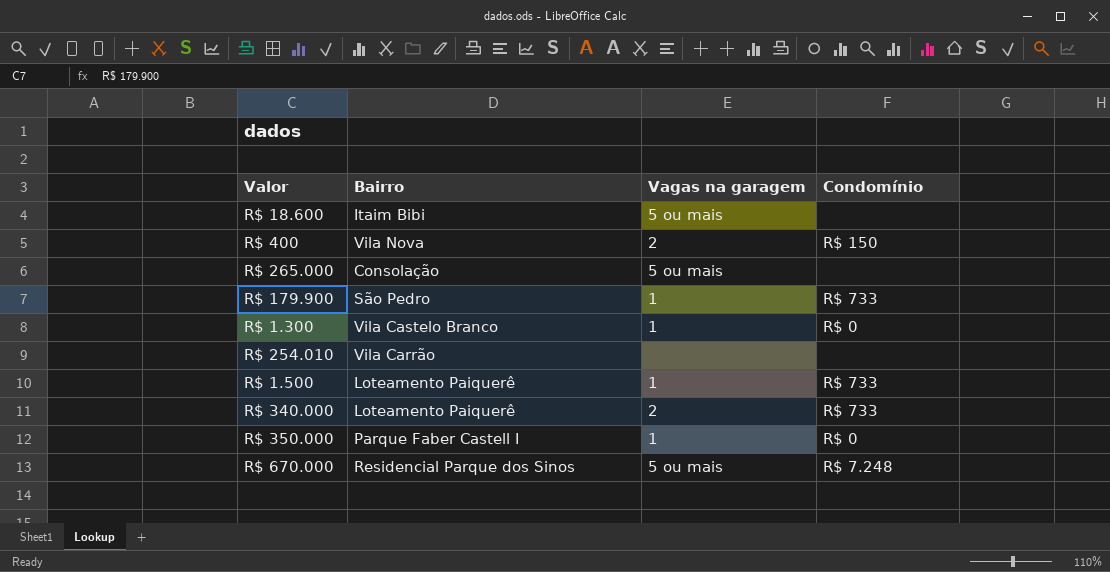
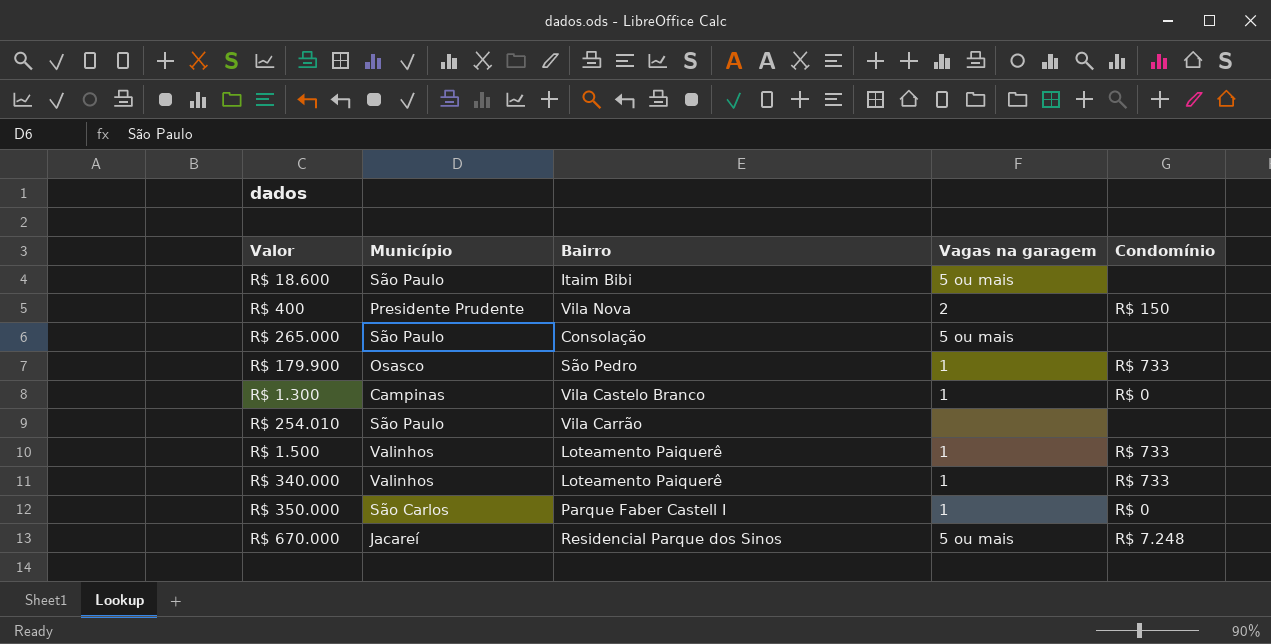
column Município | position: none -> 2
R$ 340.000 | Vagas na garagem: 2 -> 1

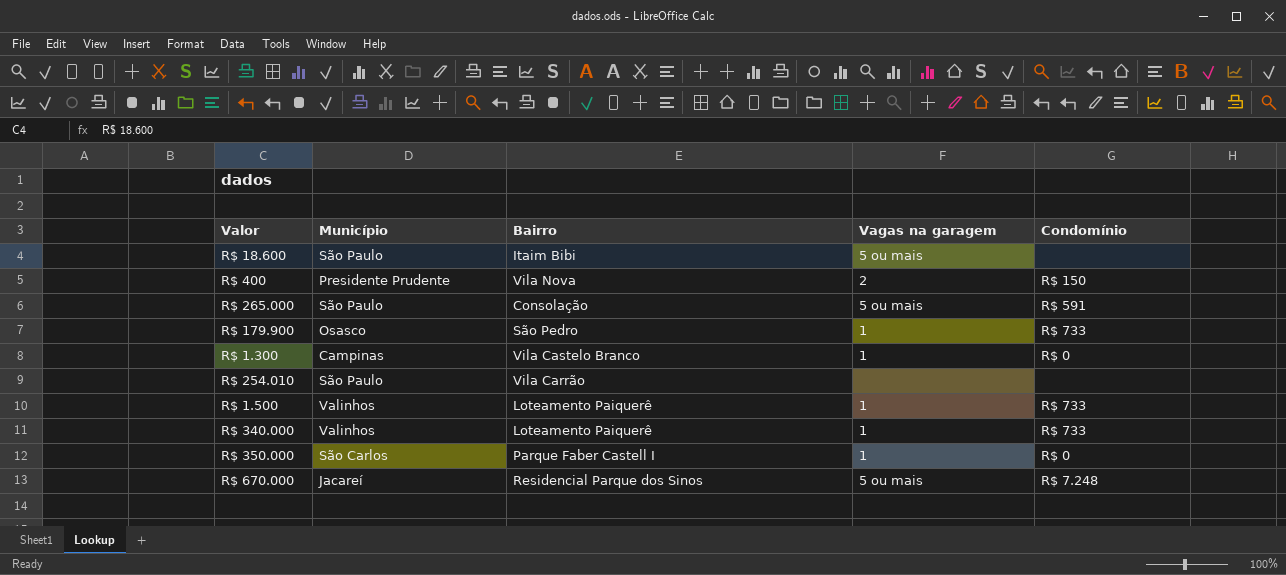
R$ 265.000 | Condomínio: none -> R$ 591

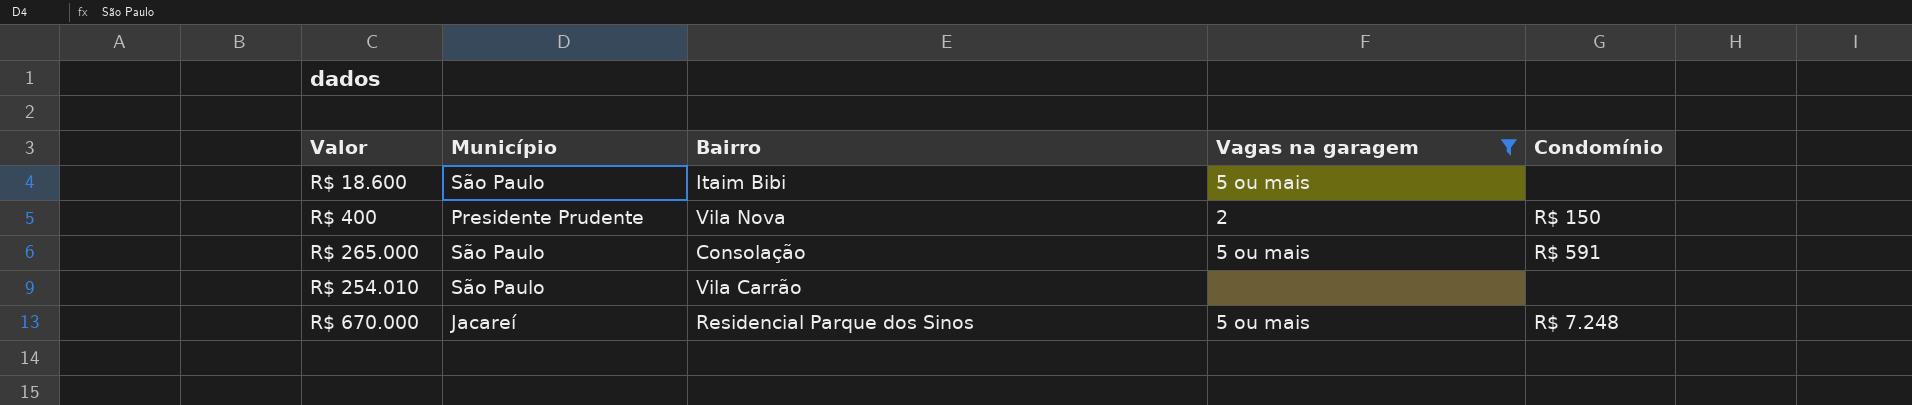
filter: none -> Vagas na garagem != 1

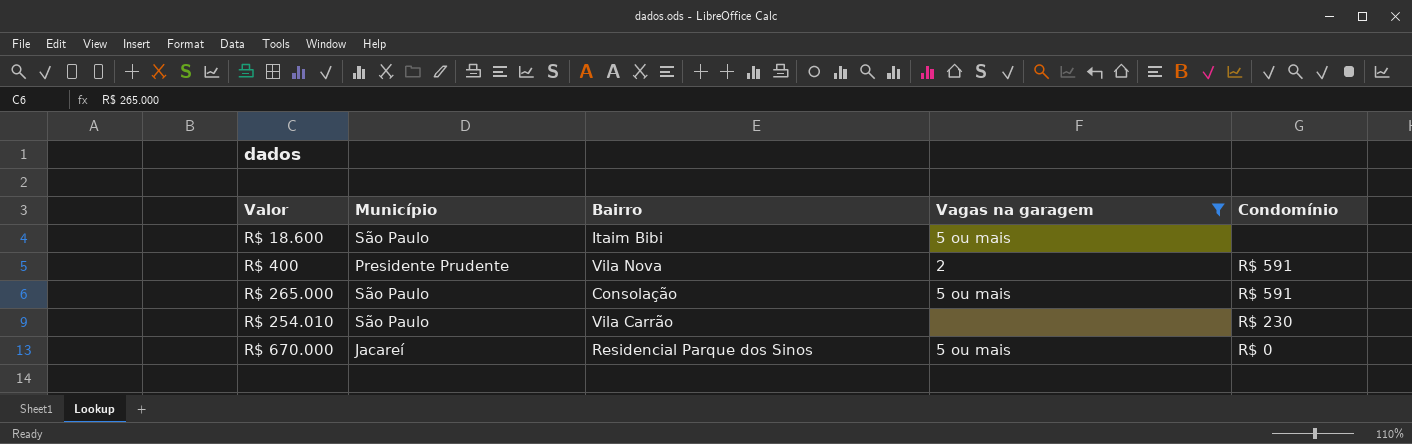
R$ 400 | Condomínio: R$ 150 -> R$ 591
R$ 254.010 | Condomínio: none -> R$ 230
R$ 670.000 | Condomínio: R$ 7.248 -> R$ 0

